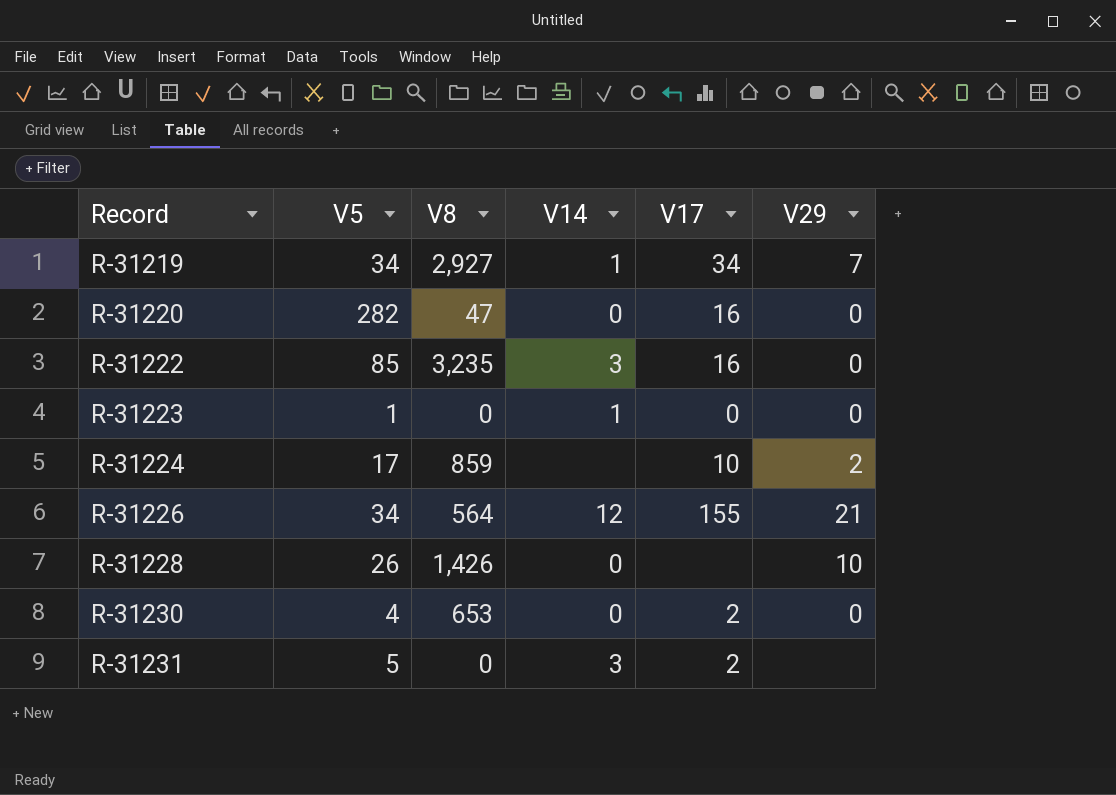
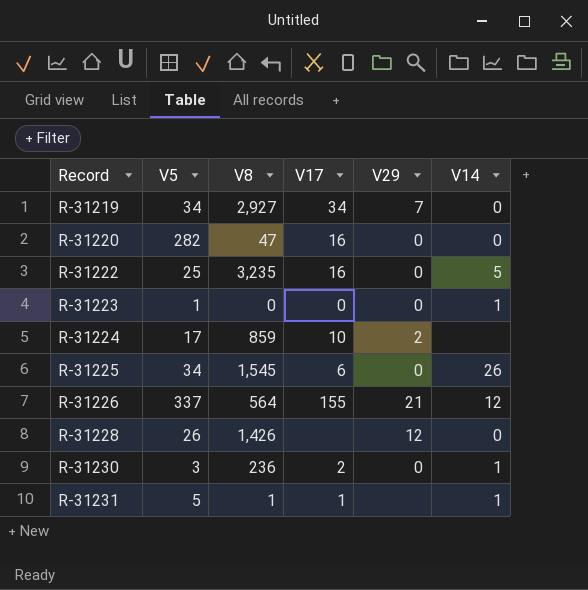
column V14 | position: 4 -> 6
R-31219 | V14: 1 -> 0
R-31222 | V5: 85 -> 25
R-31222 | V14: 3 -> 5
row R-31225: none -> 34 | 1,545 | 6 | 0 | 26
R-31226 | V5: 34 -> 337
R-31228 | V29: 10 -> 12
R-31230 | V5: 4 -> 3
R-31230 | V8: 653 -> 236
R-31230 | V14: 0 -> 1
R-31231 | V8: 0 -> 1
R-31231 | V17: 2 -> 1
R-31231 | V14: 3 -> 1

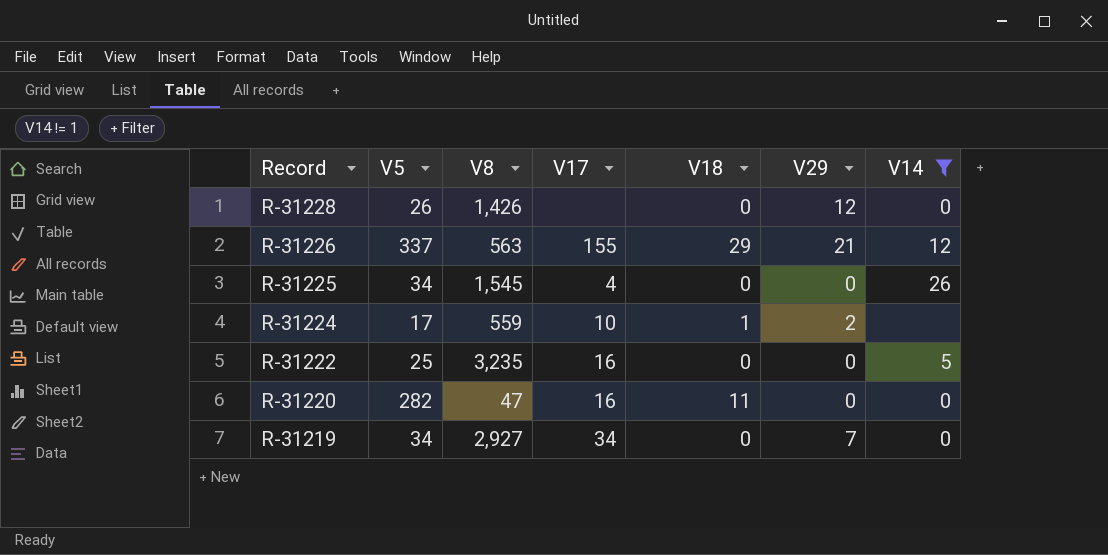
filter: none -> V14 != 1
row order: Record ascending -> Record descending
column V18 | position: none -> 5
R-31226 | V8: 564 -> 563
R-31225 | V17: 6 -> 4
R-31224 | V8: 859 -> 559

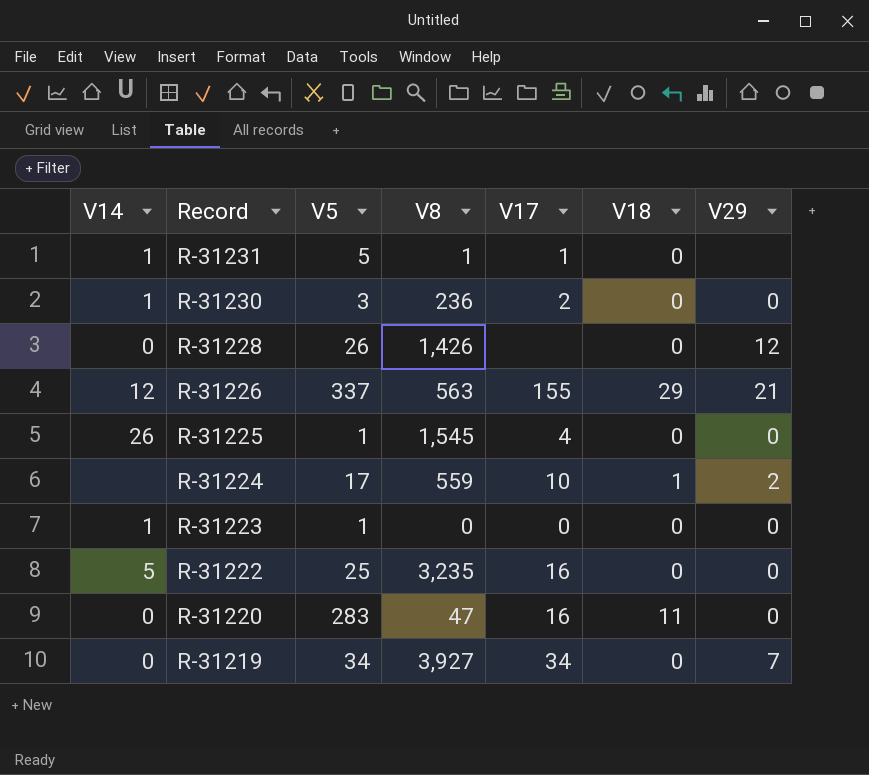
filter: V14 != 1 -> none
column V14 | position: 7 -> 1
R-31225 | V5: 34 -> 1
R-31220 | V5: 282 -> 283
R-31219 | V8: 2,927 -> 3,927

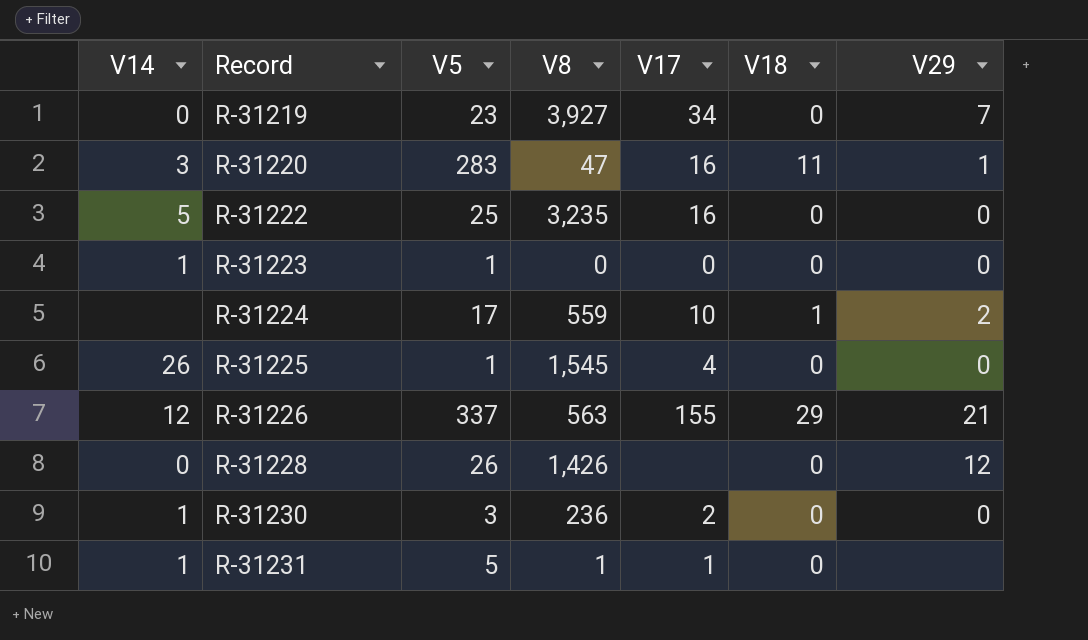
row order: Record descending -> Record ascending
R-31219 | V5: 34 -> 23
R-31220 | V14: 0 -> 3
R-31220 | V29: 0 -> 1

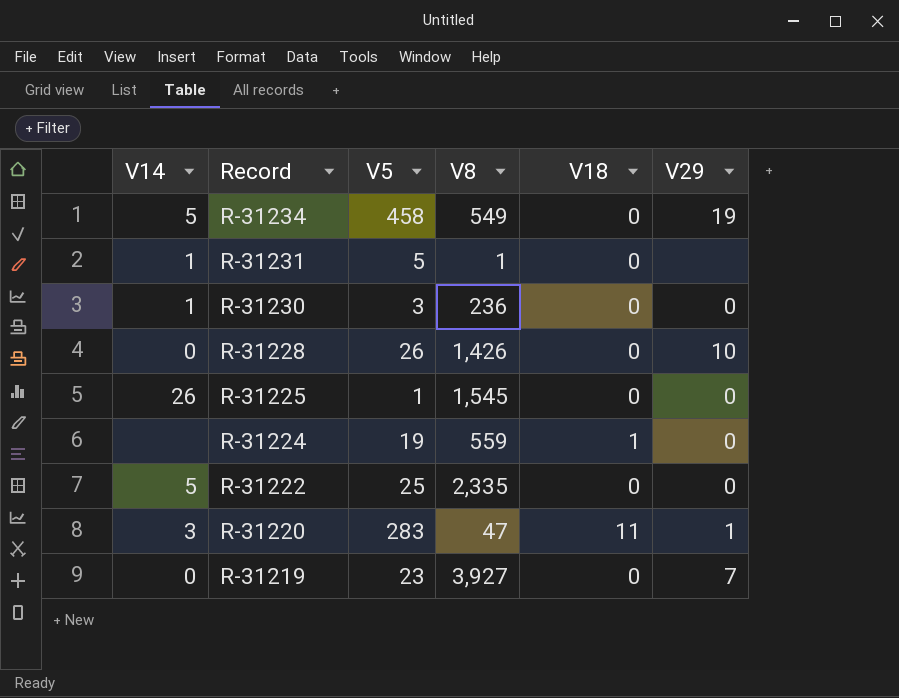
row order: Record ascending -> Record descending
column V17 | position: 5 -> none
row R-31223: 1 | 1 | 0 | 0 | 0 | 0 -> none
row R-31226: 12 | 337 | 563 | 155 | 29 | 21 -> none
row R-31234: none -> 5 | 458 | 549 | 0 | 19
R-31228 | V29: 12 -> 10
R-31224 | V5: 17 -> 19
R-31224 | V29: 2 -> 0
R-31222 | V8: 3,235 -> 2,335

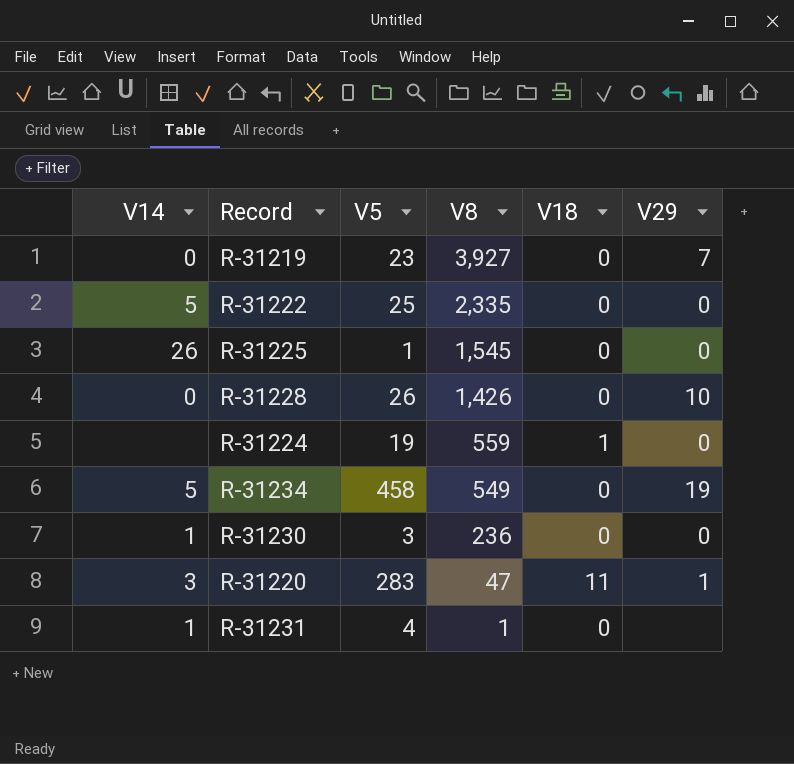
row order: Record descending -> V8 descending
R-31231 | V5: 5 -> 4

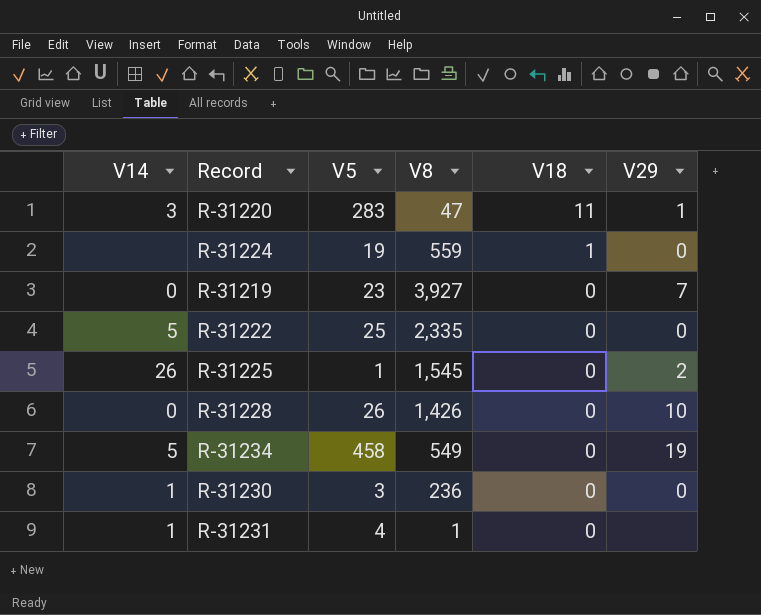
row order: V8 descending -> V18 descending
R-31225 | V29: 0 -> 2

